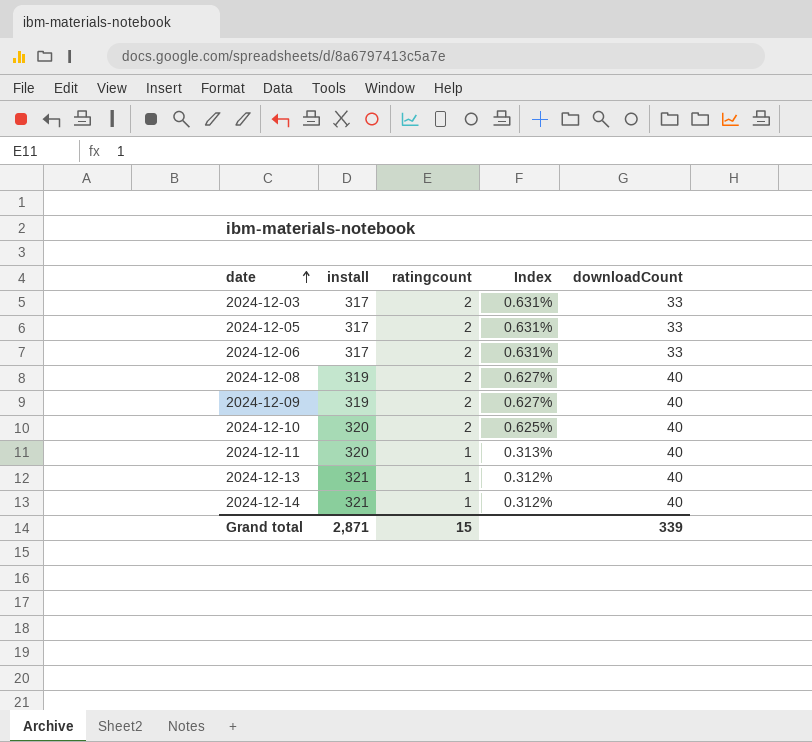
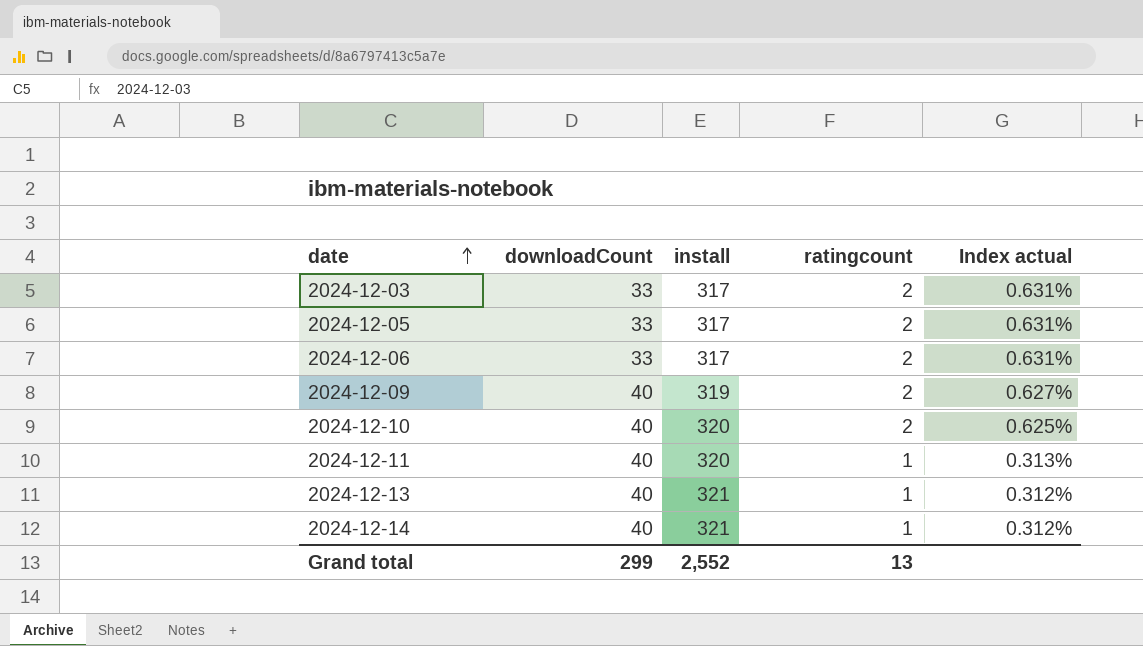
column downloadCount | position: 5 -> 2
column name: Index -> Index actual
row 2024-12-08: 319 | 2 | 0.627% | 40 -> none
Grand total | downloadCount: 339 -> 299
Grand total | install: 2,871 -> 2,552
Grand total | ratingcount: 15 -> 13

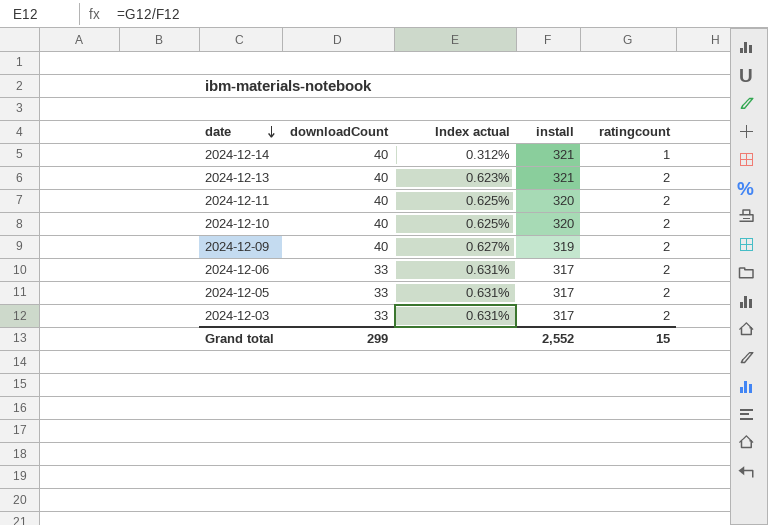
row order: date ascending -> date descending
column Index actual | position: 5 -> 3
2024-12-13 | Index actual: 0.312% -> 0.623%
2024-12-13 | ratingcount: 1 -> 2
2024-12-11 | Index actual: 0.313% -> 0.625%
2024-12-11 | ratingcount: 1 -> 2
Grand total | ratingcount: 13 -> 15

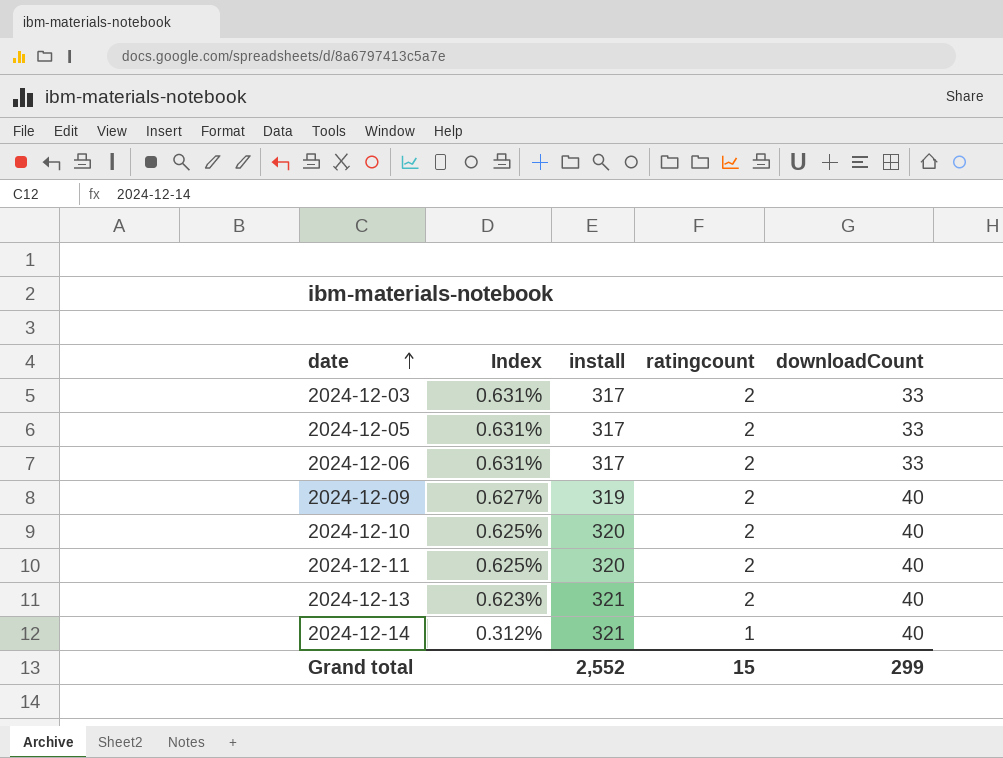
row order: date descending -> date ascending
column name: Index actual -> Index
column downloadCount | position: 2 -> 5

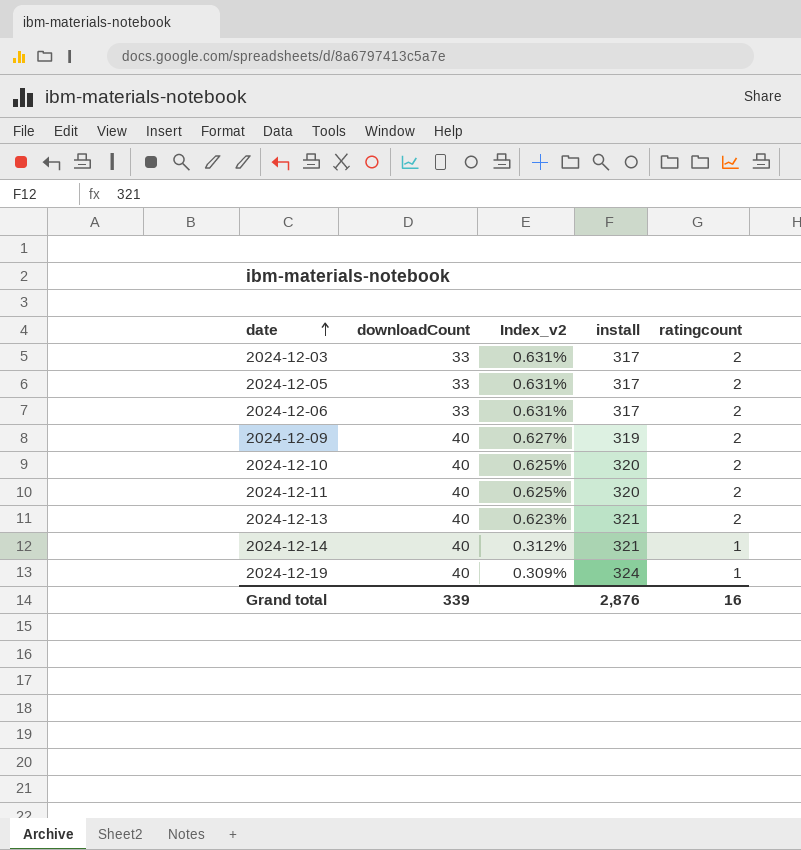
column downloadCount | position: 5 -> 2
column name: Index -> Index_v2
row 2024-12-19: none -> 40 | 0.309% | 324 | 1
Grand total | downloadCount: 299 -> 339
Grand total | install: 2,552 -> 2,876
Grand total | ratingcount: 15 -> 16

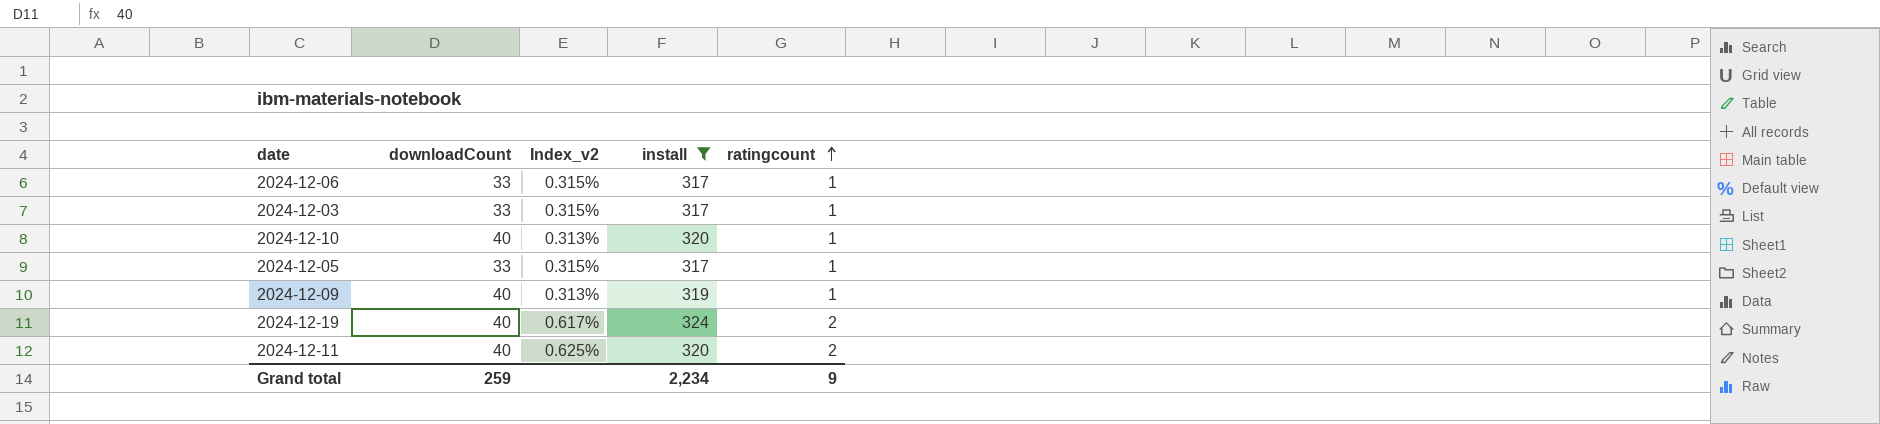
filter: none -> install != 321
row order: date ascending -> ratingcount ascending
2024-12-06 | Index_v2: 0.631% -> 0.315%
2024-12-06 | ratingcount: 2 -> 1
2024-12-03 | Index_v2: 0.631% -> 0.315%
2024-12-03 | ratingcount: 2 -> 1
2024-12-10 | Index_v2: 0.625% -> 0.313%
2024-12-10 | ratingcount: 2 -> 1
2024-12-05 | Index_v2: 0.631% -> 0.315%
2024-12-05 | ratingcount: 2 -> 1
2024-12-09 | Index_v2: 0.627% -> 0.313%
2024-12-09 | ratingcount: 2 -> 1
2024-12-19 | Index_v2: 0.309% -> 0.617%
2024-12-19 | ratingcount: 1 -> 2
Grand total | downloadCount: 339 -> 259
Grand total | install: 2,876 -> 2,234
Grand total | ratingcount: 16 -> 9

